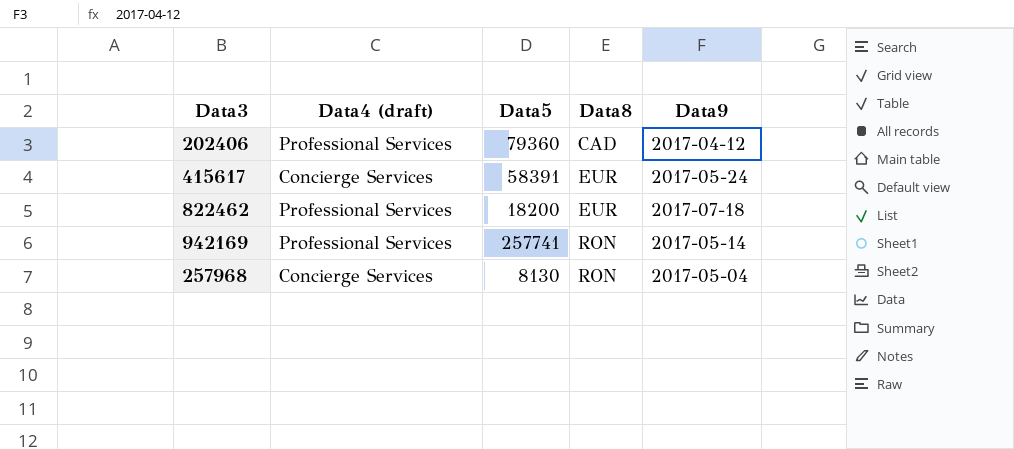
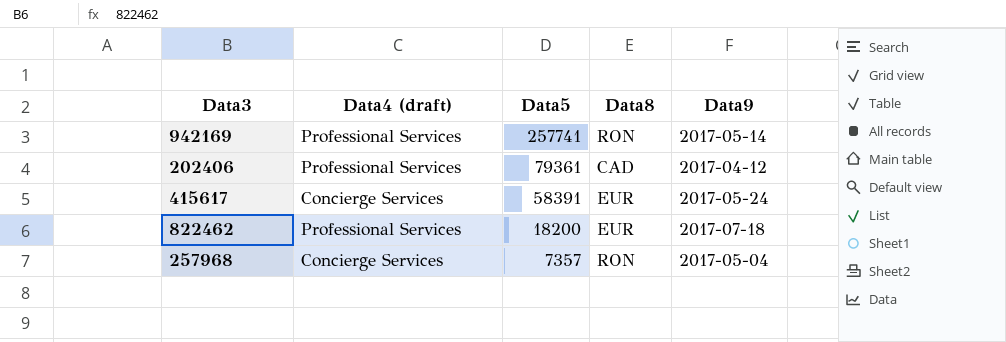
row order: Data8 ascending -> Data5 descending
202406 | Data5: 79360 -> 79361
257968 | Data5: 8130 -> 7357

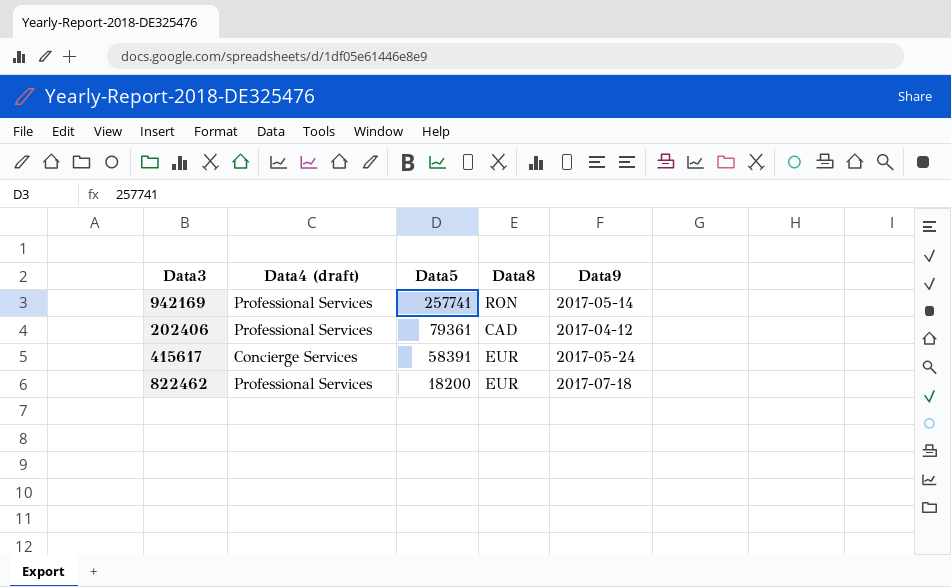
row 257968: Concierge Services | 7357 | RON | 2017-05-04 -> none

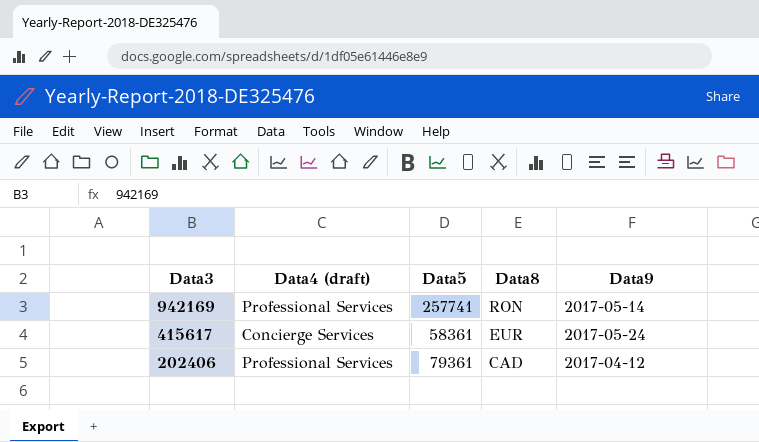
row order: Data5 descending -> Data3 descending
row 822462: Professional Services | 18200 | EUR | 2017-07-18 -> none
415617 | Data5: 58391 -> 58361

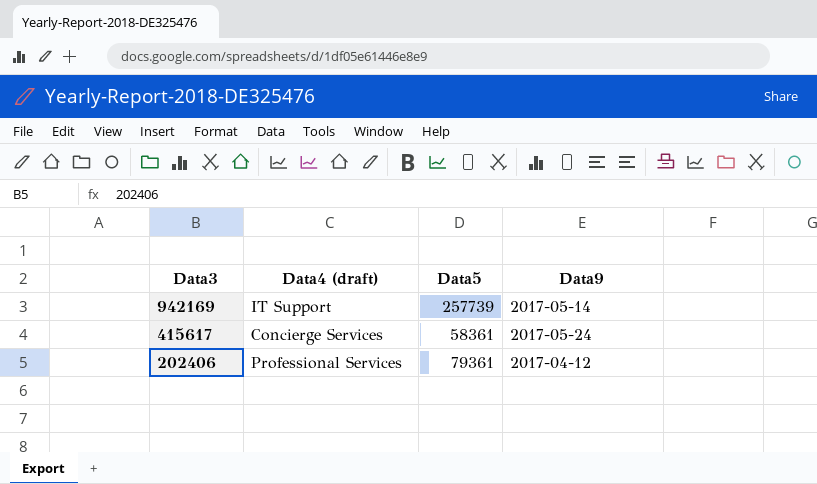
column Data8 | position: 4 -> none
942169 | Data4 (draft): Professional Services -> IT Support
942169 | Data5: 257741 -> 257739

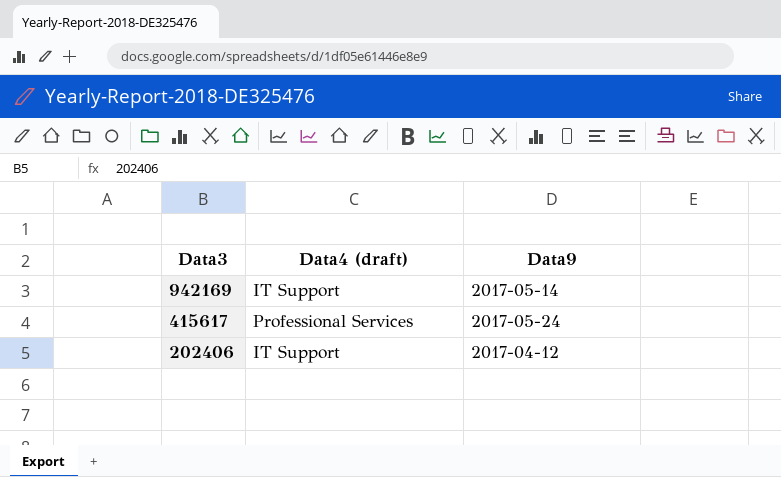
column Data5 | position: 3 -> none
415617 | Data4 (draft): Concierge Services -> Professional Services
202406 | Data4 (draft): Professional Services -> IT Support

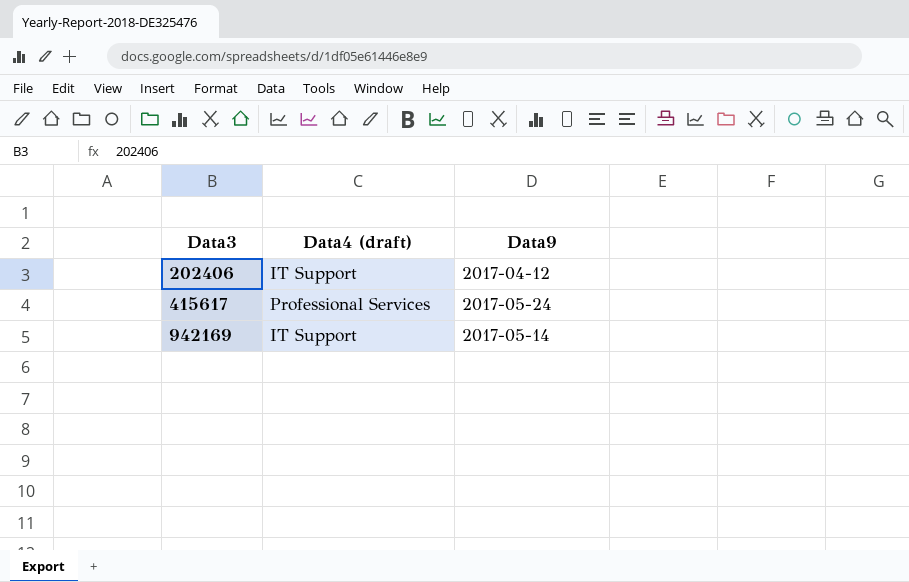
row order: Data3 descending -> Data3 ascending

